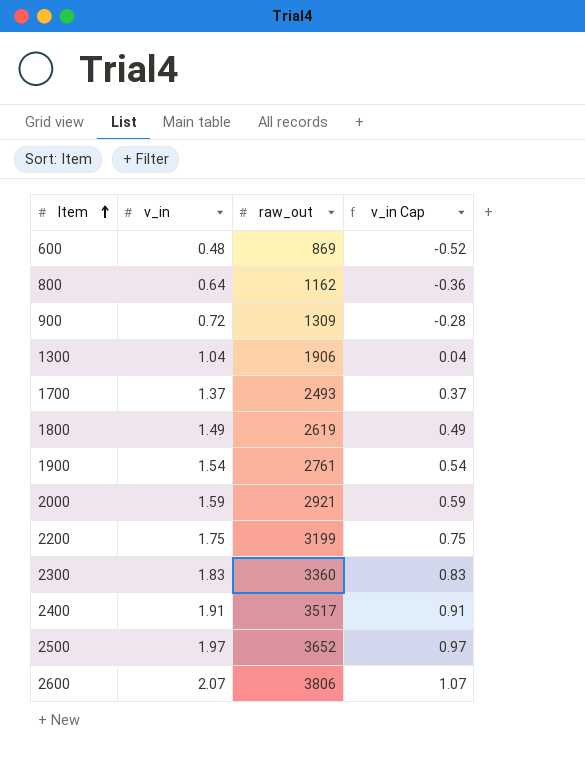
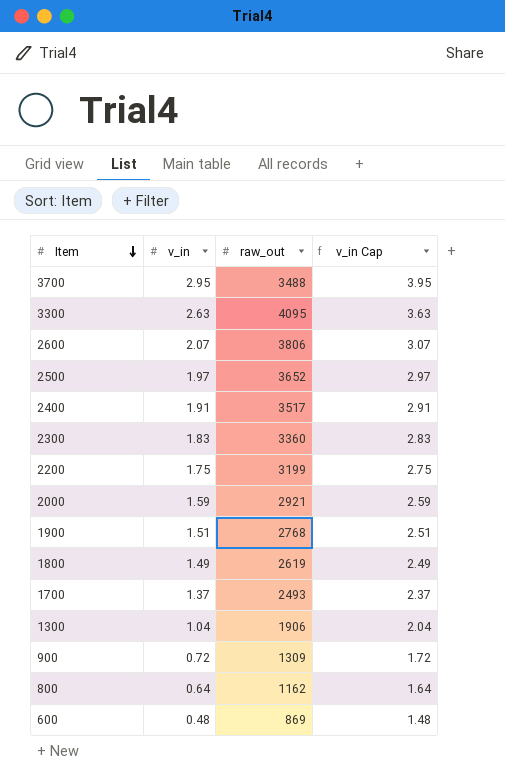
row order: Item ascending -> Item descending
column v_in Cap | formula: [v_in] - 1 -> [v_in] + 1
row 3700: none -> 2.95 | 3488 | 3.95
row 3300: none -> 2.63 | 4095 | 3.63
1900 | v_in: 1.54 -> 1.51
1900 | raw_out: 2761 -> 2768

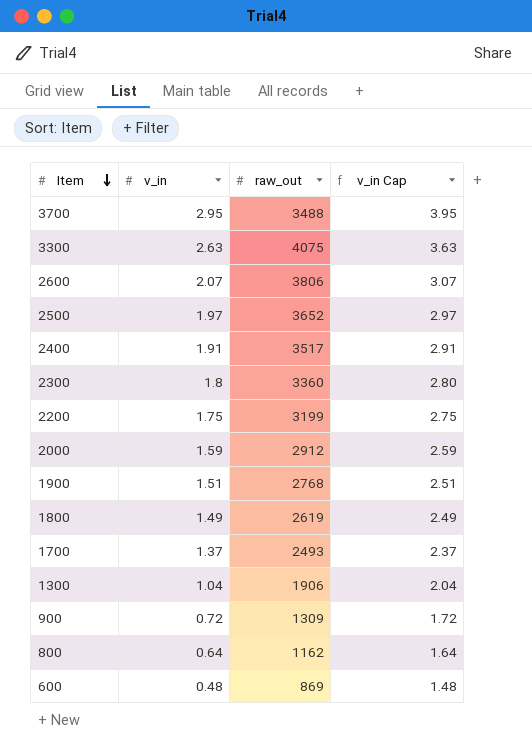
3300 | raw_out: 4095 -> 4075
2300 | v_in: 1.83 -> 1.8
2300 | v_in Cap: 2.83 -> 2.80
2000 | raw_out: 2921 -> 2912

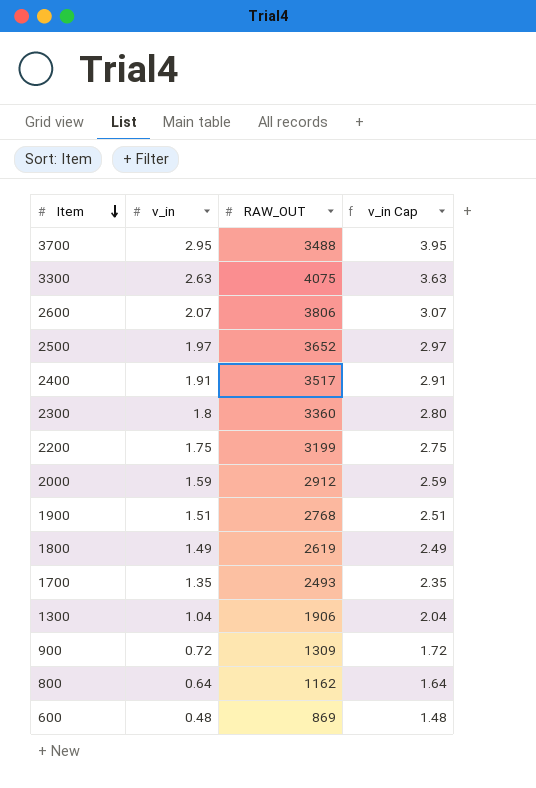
column name: raw_out -> RAW_OUT
1700 | v_in: 1.37 -> 1.35
1700 | v_in Cap: 2.37 -> 2.35

